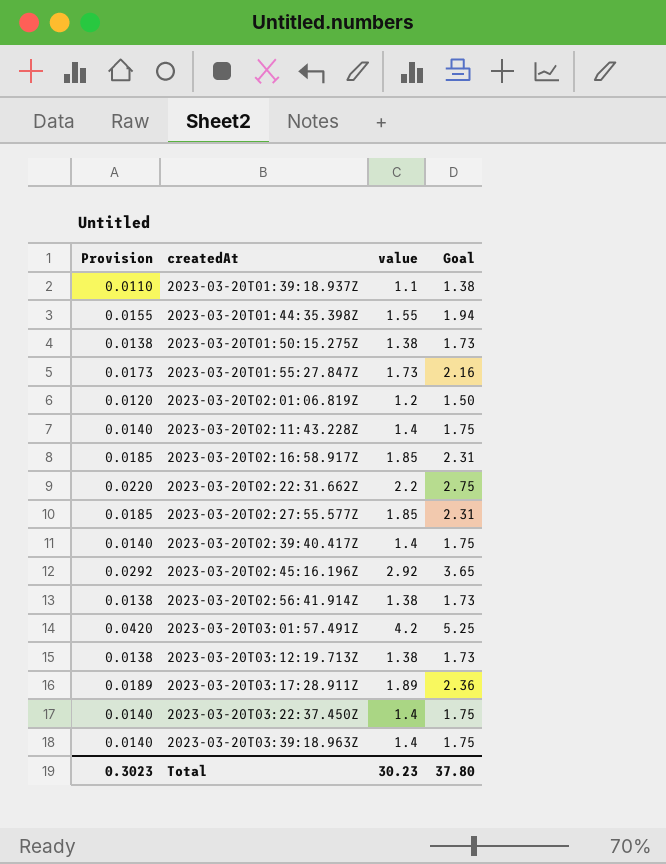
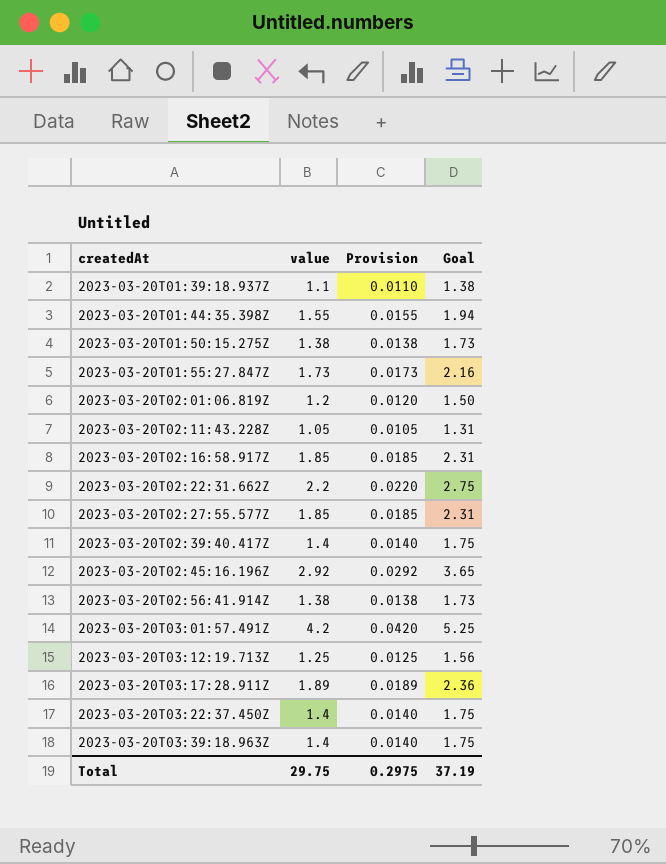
column Provision | position: 1 -> 3
2023-03-20T02:11:43.228Z | value: 1.4 -> 1.05
2023-03-20T02:11:43.228Z | Provision: 0.0140 -> 0.0105
2023-03-20T02:11:43.228Z | Goal: 1.75 -> 1.31
2023-03-20T03:12:19.713Z | value: 1.38 -> 1.25
2023-03-20T03:12:19.713Z | Provision: 0.0138 -> 0.0125
2023-03-20T03:12:19.713Z | Goal: 1.73 -> 1.56
Total | value: 30.23 -> 29.75
Total | Provision: 0.3023 -> 0.2975
Total | Goal: 37.80 -> 37.19

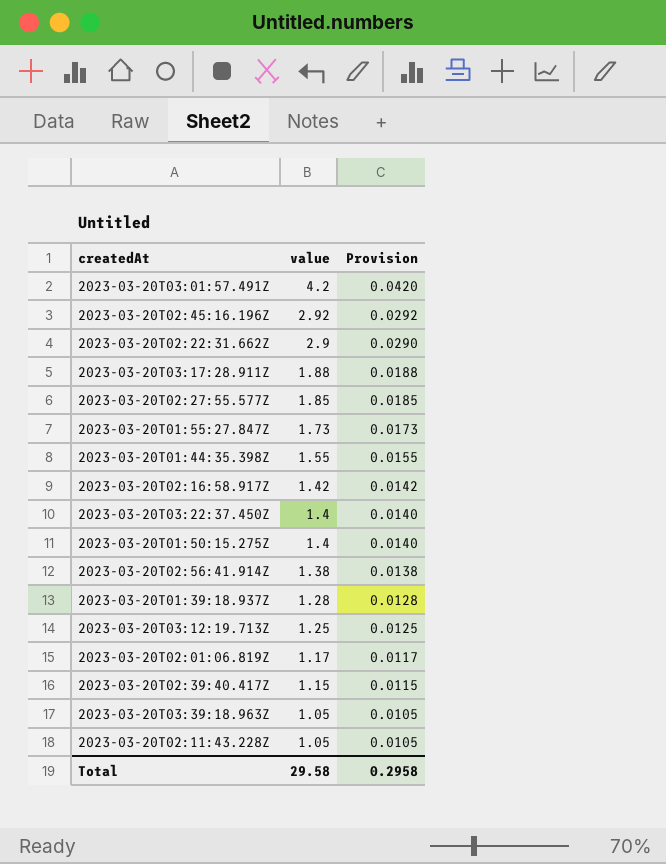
row order: createdAt ascending -> value descending
column Goal | formula: [value] * 1.25 -> none
2023-03-20T02:22:31.662Z | value: 2.2 -> 2.9
2023-03-20T02:22:31.662Z | Provision: 0.0220 -> 0.0290
2023-03-20T03:17:28.911Z | value: 1.89 -> 1.88
2023-03-20T03:17:28.911Z | Provision: 0.0189 -> 0.0188
2023-03-20T02:16:58.917Z | value: 1.85 -> 1.42
2023-03-20T02:16:58.917Z | Provision: 0.0185 -> 0.0142
2023-03-20T01:50:15.275Z | value: 1.38 -> 1.4
2023-03-20T01:50:15.275Z | Provision: 0.0138 -> 0.0140
2023-03-20T01:39:18.937Z | value: 1.1 -> 1.28
2023-03-20T01:39:18.937Z | Provision: 0.0110 -> 0.0128
2023-03-20T02:01:06.819Z | value: 1.2 -> 1.17
2023-03-20T02:01:06.819Z | Provision: 0.0120 -> 0.0117
2023-03-20T02:39:40.417Z | value: 1.4 -> 1.15
2023-03-20T02:39:40.417Z | Provision: 0.0140 -> 0.0115
2023-03-20T03:39:18.963Z | value: 1.4 -> 1.05
2023-03-20T03:39:18.963Z | Provision: 0.0140 -> 0.0105
Total | value: 29.75 -> 29.58
Total | Provision: 0.2975 -> 0.2958

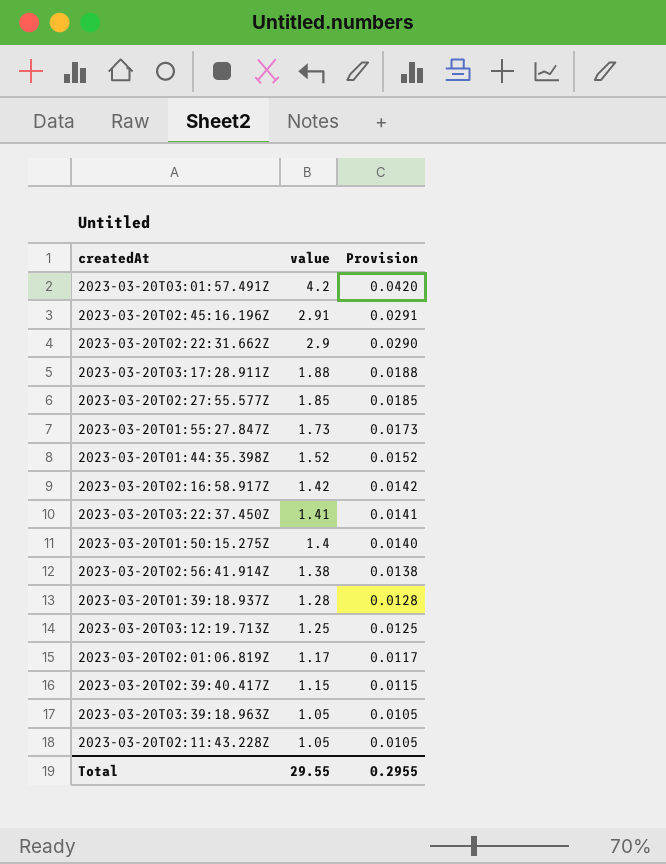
2023-03-20T02:45:16.196Z | value: 2.92 -> 2.91
2023-03-20T02:45:16.196Z | Provision: 0.0292 -> 0.0291
2023-03-20T01:44:35.398Z | value: 1.55 -> 1.52
2023-03-20T01:44:35.398Z | Provision: 0.0155 -> 0.0152
2023-03-20T03:22:37.450Z | value: 1.4 -> 1.41
2023-03-20T03:22:37.450Z | Provision: 0.0140 -> 0.0141
Total | value: 29.58 -> 29.55
Total | Provision: 0.2958 -> 0.2955

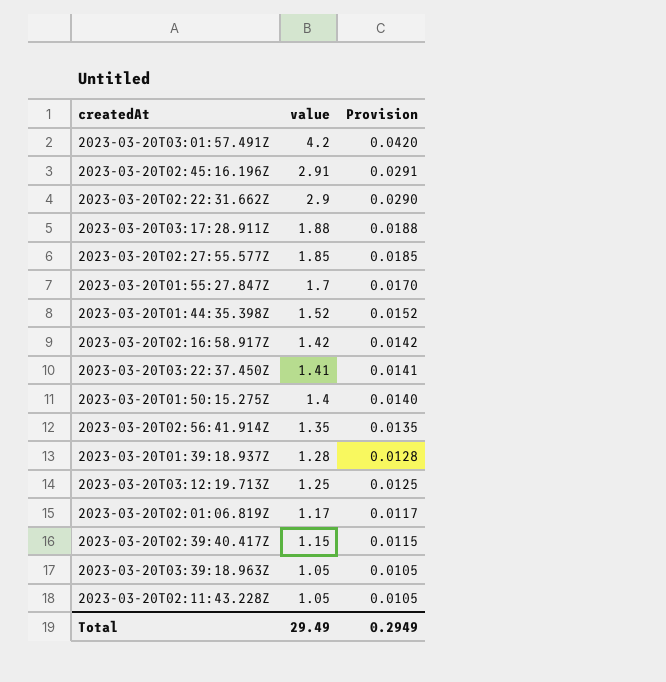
2023-03-20T01:55:27.847Z | value: 1.73 -> 1.7
2023-03-20T01:55:27.847Z | Provision: 0.0173 -> 0.0170
2023-03-20T02:56:41.914Z | value: 1.38 -> 1.35
2023-03-20T02:56:41.914Z | Provision: 0.0138 -> 0.0135
Total | value: 29.55 -> 29.49
Total | Provision: 0.2955 -> 0.2949

